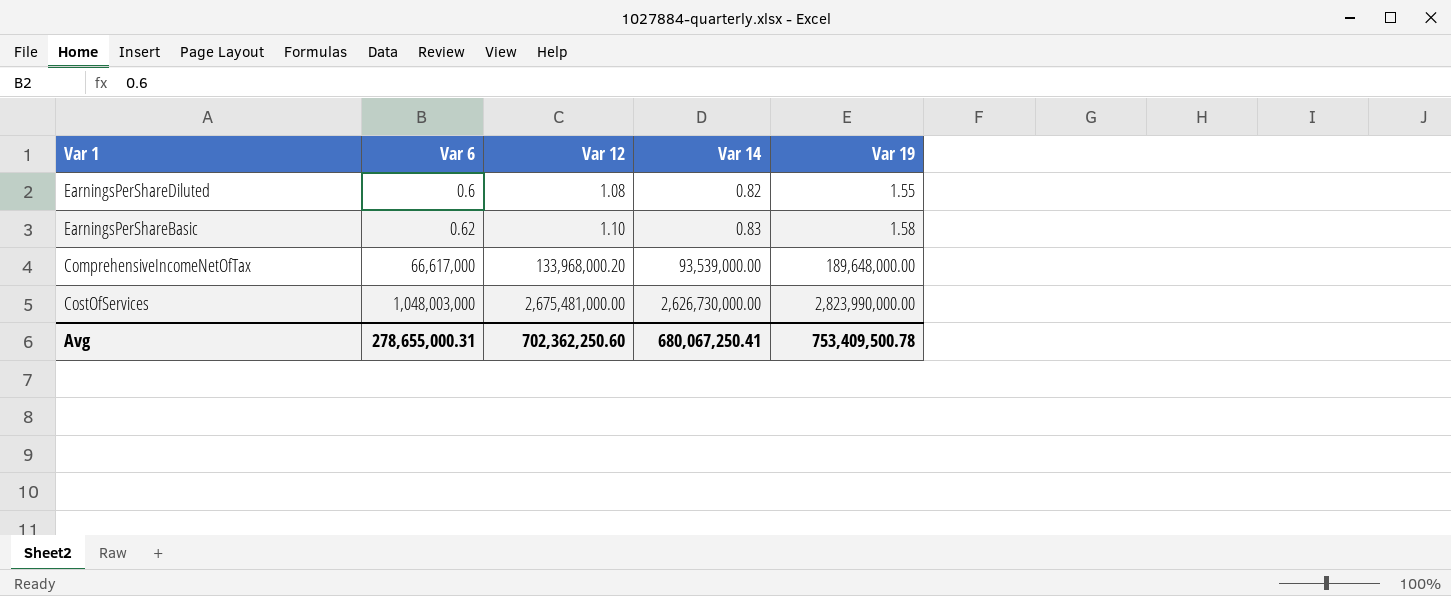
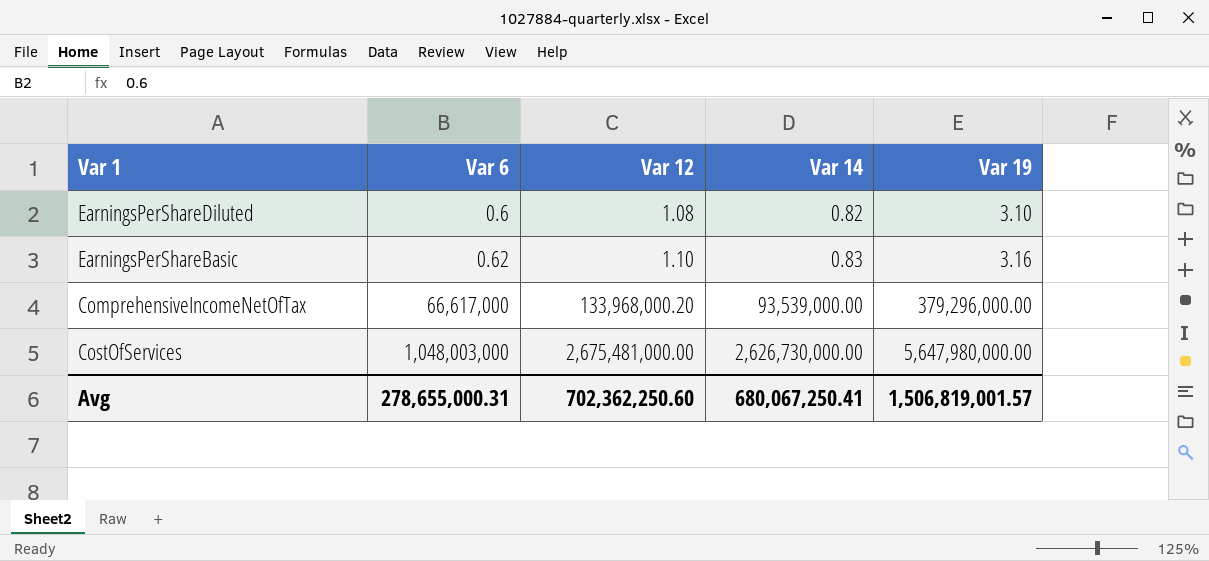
EarningsPerShareDiluted | Var 19: 1.55 -> 3.10
EarningsPerShareBasic | Var 19: 1.58 -> 3.16
ComprehensiveIncomeNetOfTax | Var 19: 189,648,000.00 -> 379,296,000.00
CostOfServices | Var 19: 2,823,990,000.00 -> 5,647,980,000.00
Avg | Var 19: 753,409,500.78 -> 1,506,819,001.57

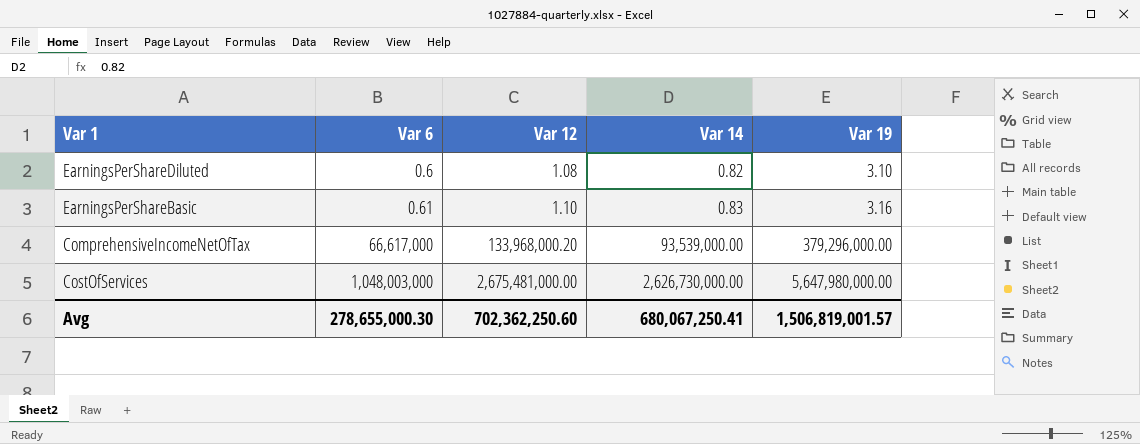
EarningsPerShareBasic | Var 6: 0.62 -> 0.61
Avg | Var 6: 278,655,000.31 -> 278,655,000.30

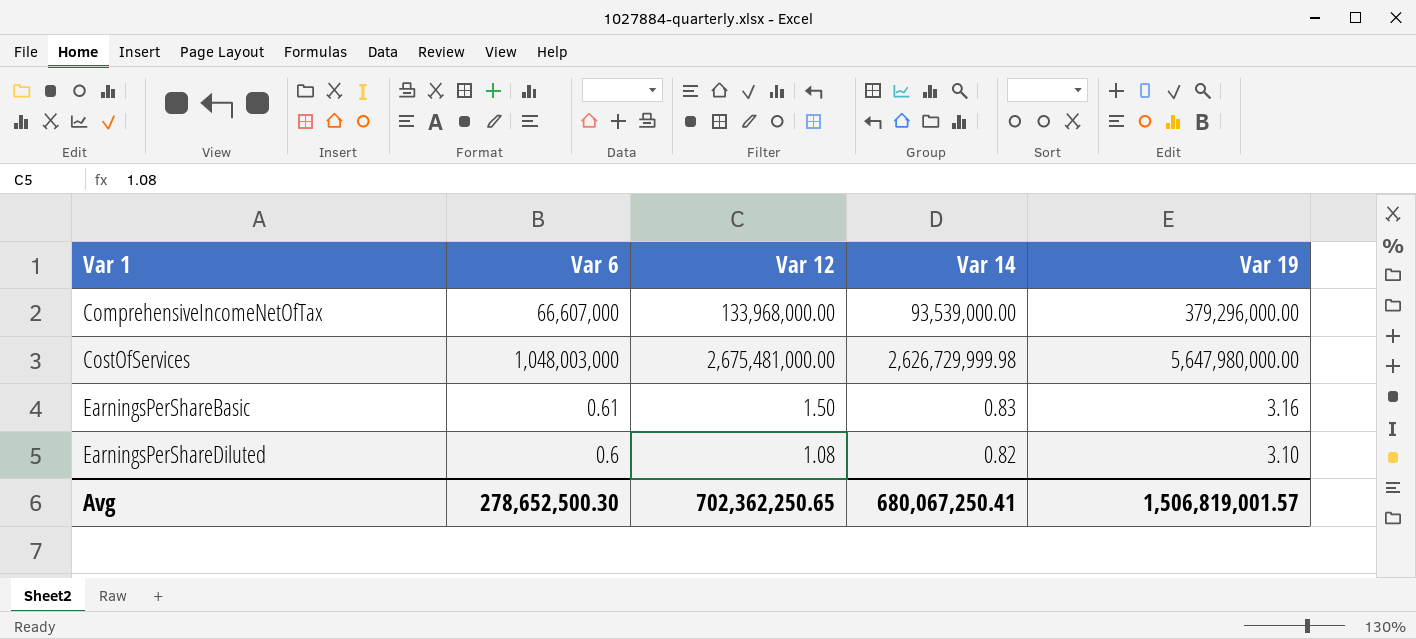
row order: Var 6 ascending -> Var 1 ascending
ComprehensiveIncomeNetOfTax | Var 6: 66,617,000 -> 66,607,000
ComprehensiveIncomeNetOfTax | Var 12: 133,968,000.20 -> 133,968,000.00
CostOfServices | Var 14: 2,626,730,000.00 -> 2,626,729,999.98
EarningsPerShareBasic | Var 12: 1.10 -> 1.50
Avg | Var 6: 278,655,000.30 -> 278,652,500.30
Avg | Var 12: 702,362,250.60 -> 702,362,250.65

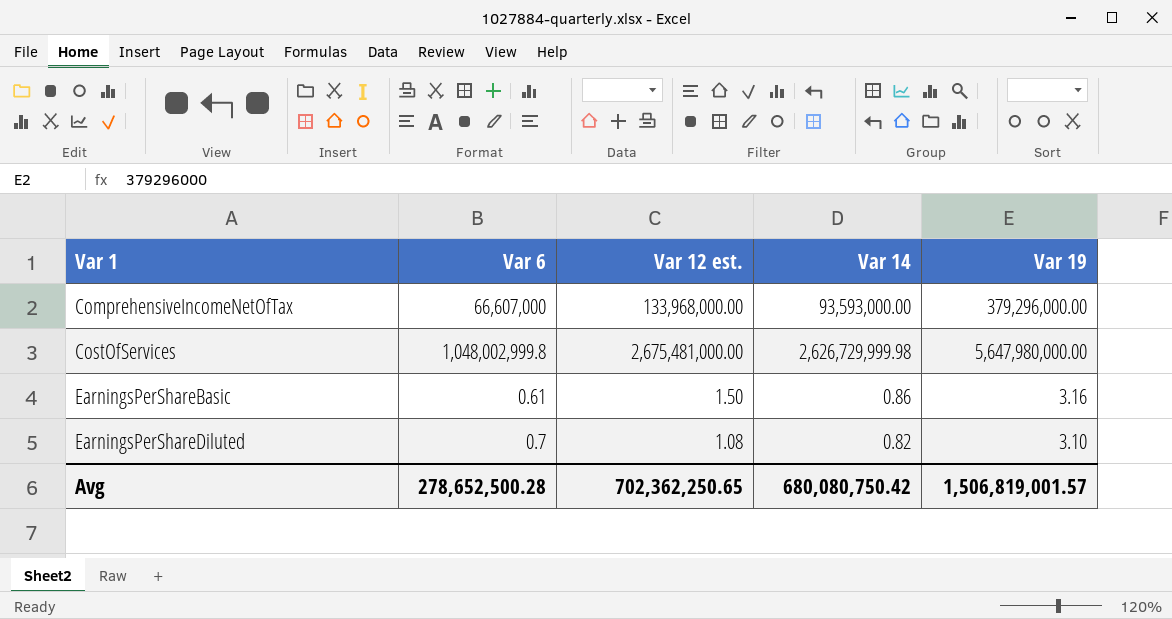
column name: Var 12 -> Var 12 est.
ComprehensiveIncomeNetOfTax | Var 14: 93,539,000.00 -> 93,593,000.00
CostOfServices | Var 6: 1,048,003,000 -> 1,048,002,999.8
EarningsPerShareBasic | Var 14: 0.83 -> 0.86
EarningsPerShareDiluted | Var 6: 0.6 -> 0.7
Avg | Var 6: 278,652,500.30 -> 278,652,500.28
Avg | Var 14: 680,067,250.41 -> 680,080,750.42

